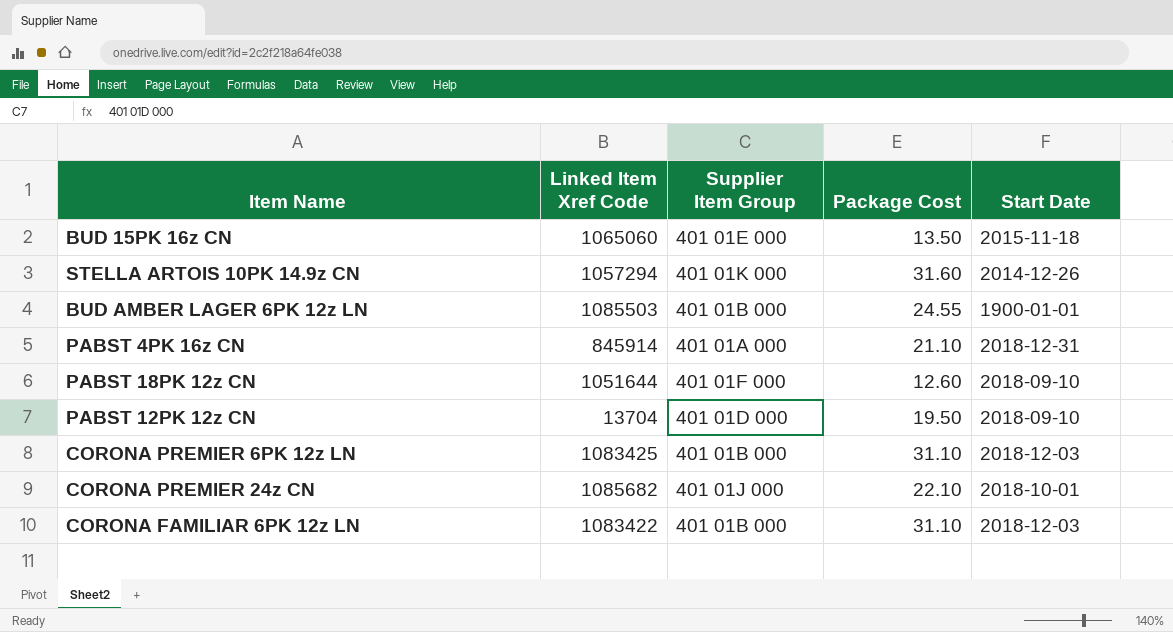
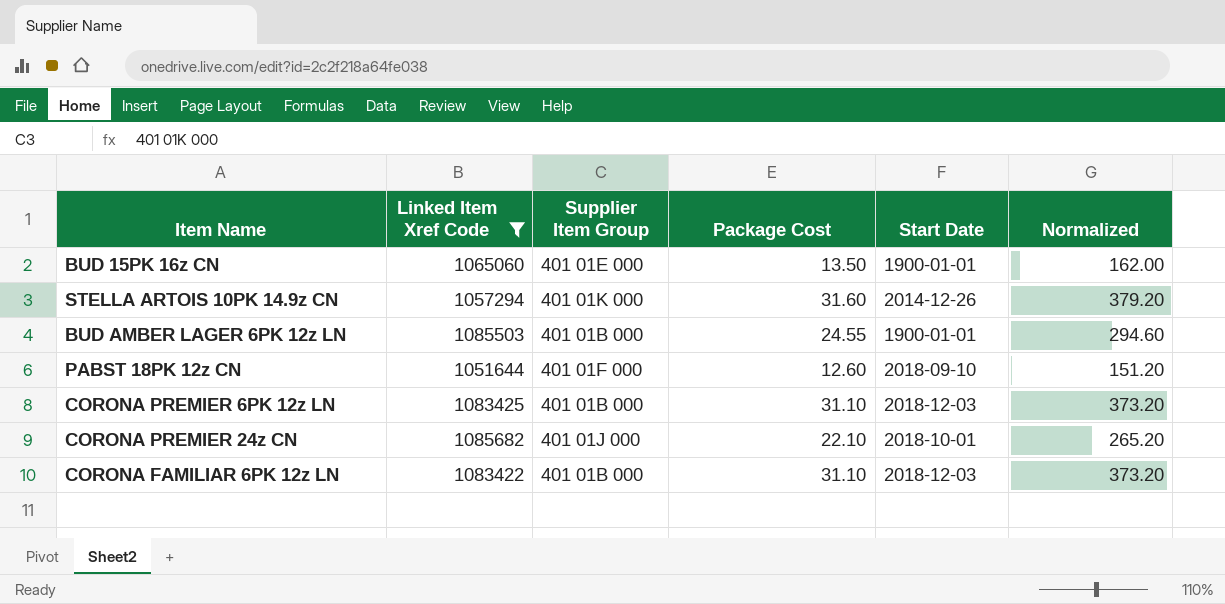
filter: none -> Linked Item Xref Code >= 1051644
column Normalized | formula: none -> [Package Cost] * 12
BUD 15PK 16z CN | Start Date: 2015-11-18 -> 1900-01-01

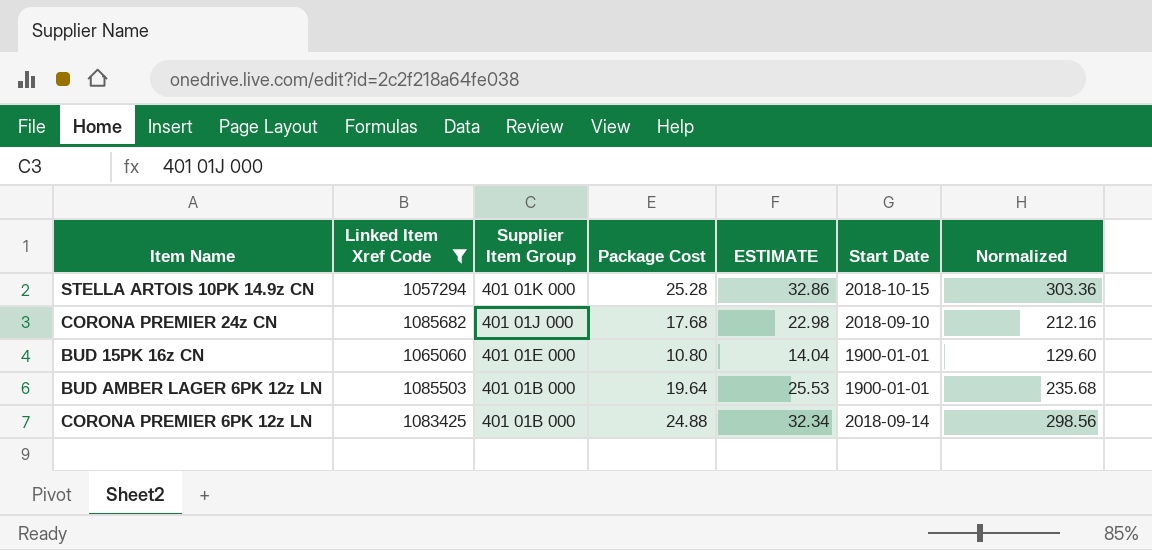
row order: none -> Supplier Item Group descending
column ESTIMATE | formula: none -> [Package Cost] * 1.3
row PABST 18PK 12z CN: 1051644 | 401 01F 000 | 12.60 | 2018-09-10 | 151.20 -> none
row CORONA FAMILIAR 6PK 12z LN: 1083422 | 401 01B 000 | 31.10 | 2018-12-03 | 373.20 -> none
STELLA ARTOIS 10PK 14.9z CN | Package Cost: 31.60 -> 25.28
STELLA ARTOIS 10PK 14.9z CN | Start Date: 2014-12-26 -> 2018-10-15
STELLA ARTOIS 10PK 14.9z CN | Normalized: 379.20 -> 303.36
CORONA PREMIER 24z CN | Package Cost: 22.10 -> 17.68
CORONA PREMIER 24z CN | Start Date: 2018-10-01 -> 2018-09-10
CORONA PREMIER 24z CN | Normalized: 265.20 -> 212.16
BUD 15PK 16z CN | Package Cost: 13.50 -> 10.80
BUD 15PK 16z CN | Normalized: 162.00 -> 129.60
BUD AMBER LAGER 6PK 12z LN | Package Cost: 24.55 -> 19.64
BUD AMBER LAGER 6PK 12z LN | Normalized: 294.60 -> 235.68
CORONA PREMIER 6PK 12z LN | Package Cost: 31.10 -> 24.88
CORONA PREMIER 6PK 12z LN | Start Date: 2018-12-03 -> 2018-09-14
CORONA PREMIER 6PK 12z LN | Normalized: 373.20 -> 298.56

